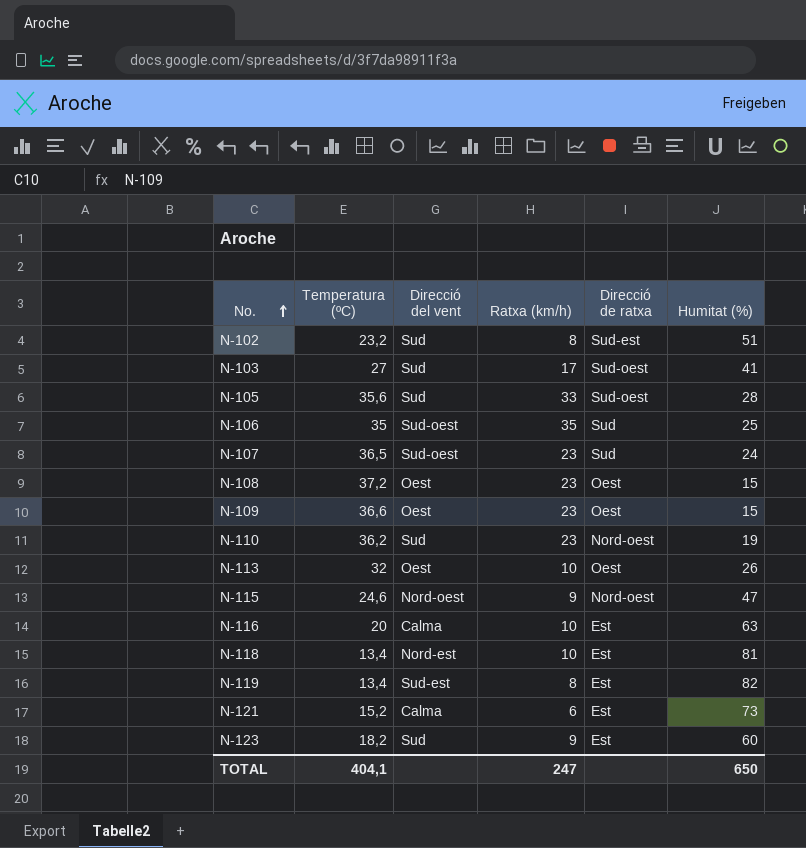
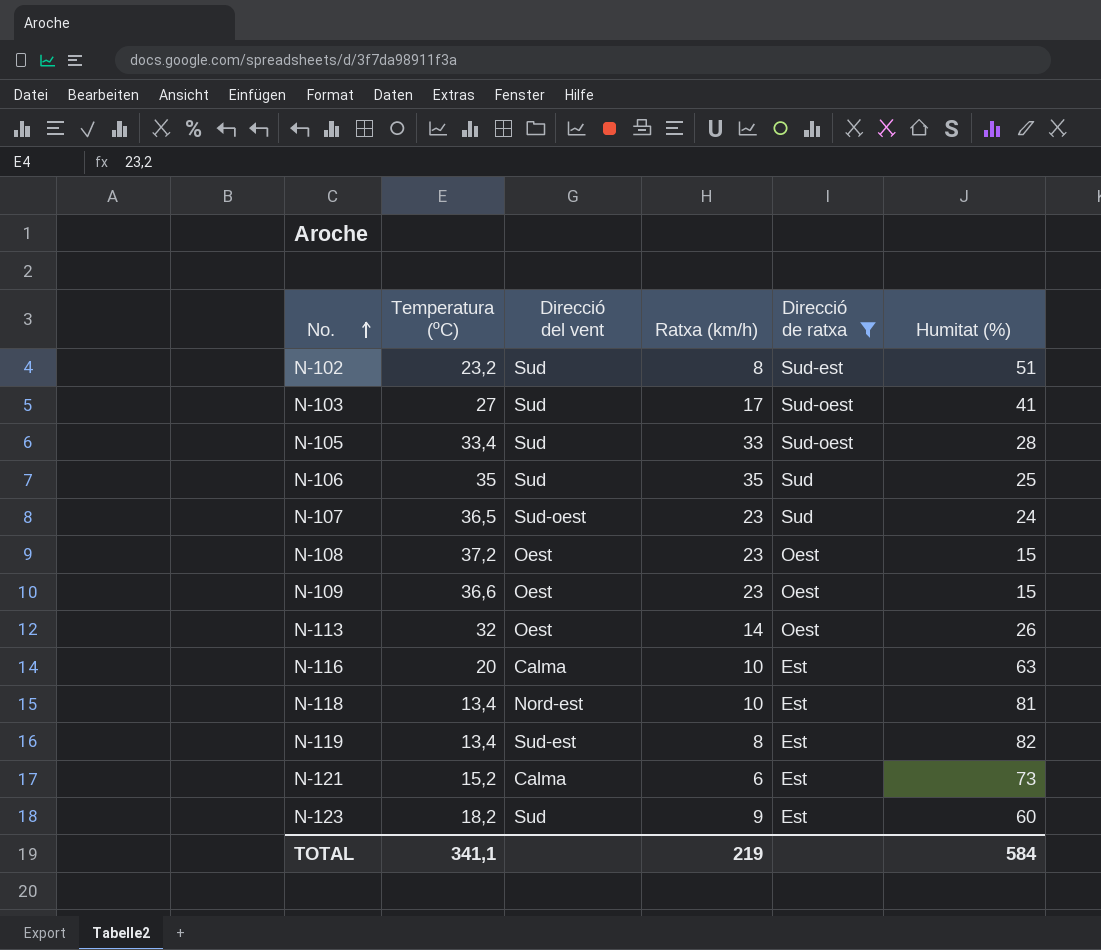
filter: none -> Direcció de ratxa != Nord-oest
N-105 | Temperatura (ºC): 35,6 -> 33,4
N-106 | Direcció del vent: Sud-oest -> Sud
N-113 | Ratxa (km/h): 10 -> 14
TOTAL | Temperatura (ºC): 404,1 -> 341,1
TOTAL | Ratxa (km/h): 247 -> 219
TOTAL | Humitat (%): 650 -> 584

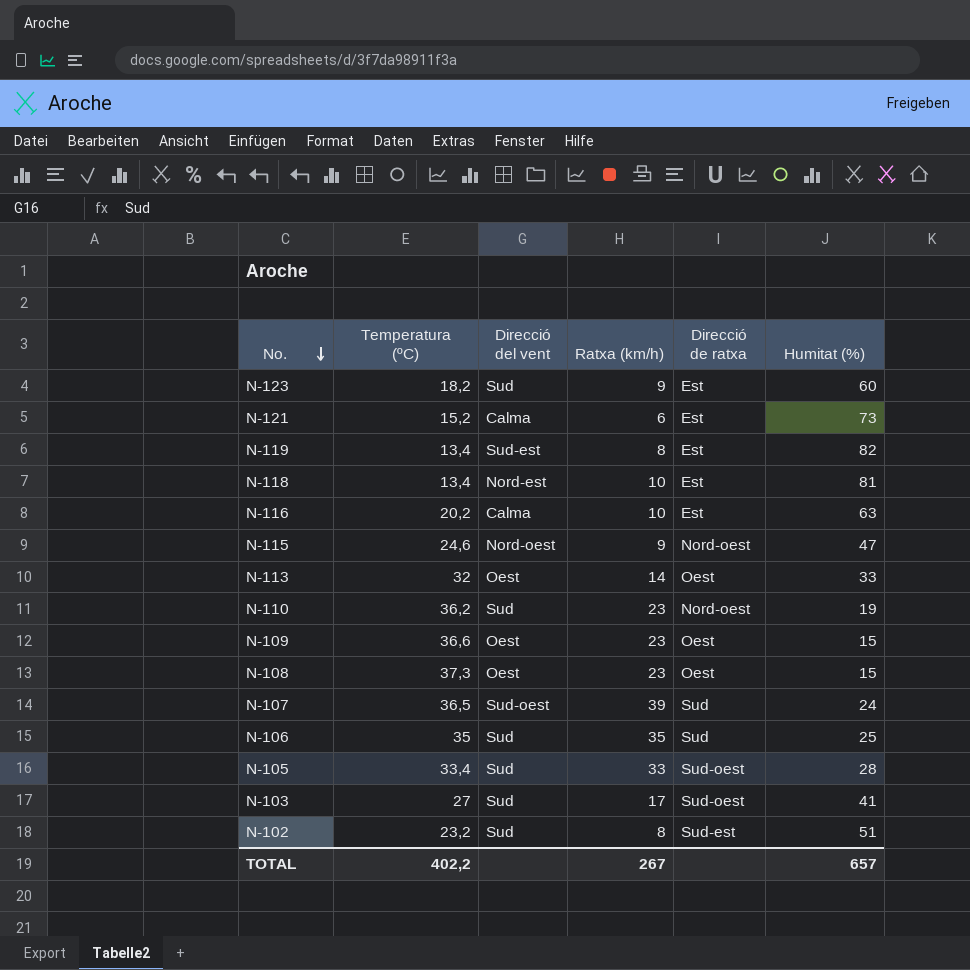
filter: Direcció de ratxa != Nord-oest -> none
row order: No. ascending -> No. descending
N-116 | Temperatura (ºC): 20 -> 20,2
N-113 | Humitat (%): 26 -> 33
N-108 | Temperatura (ºC): 37,2 -> 37,3
N-107 | Ratxa (km/h): 23 -> 39
TOTAL | Temperatura (ºC): 341,1 -> 402,2
TOTAL | Ratxa (km/h): 219 -> 267
TOTAL | Humitat (%): 584 -> 657

